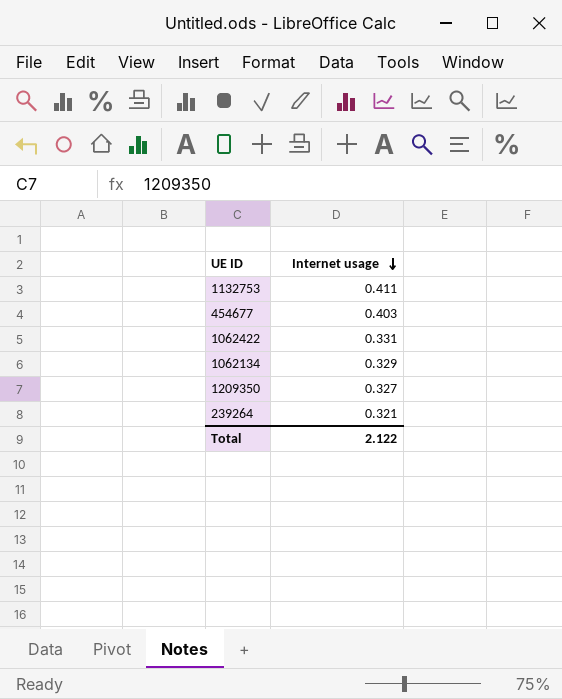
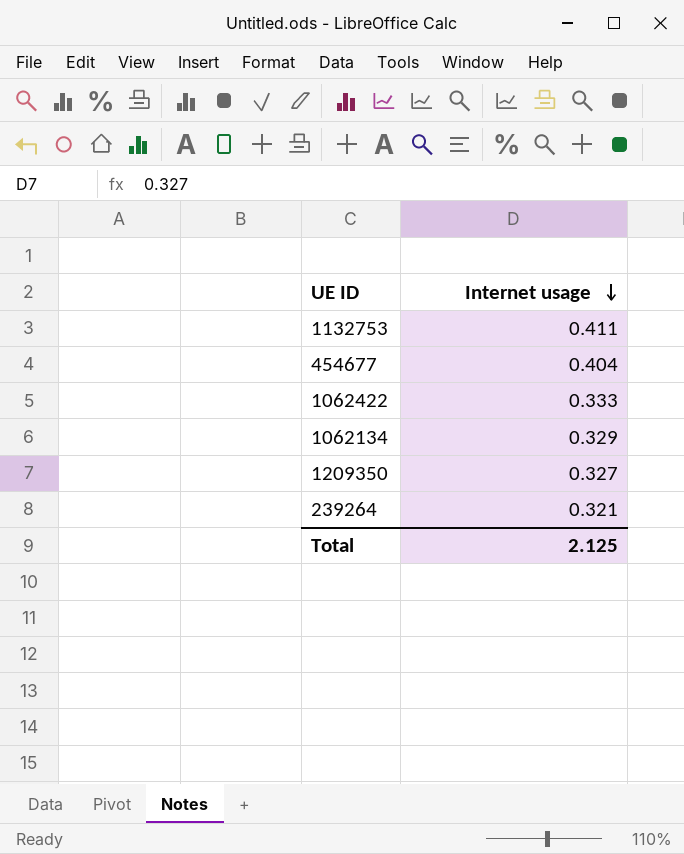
454677 | Internet usage: 0.403 -> 0.404
1062422 | Internet usage: 0.331 -> 0.333
Total | Internet usage: 2.122 -> 2.125

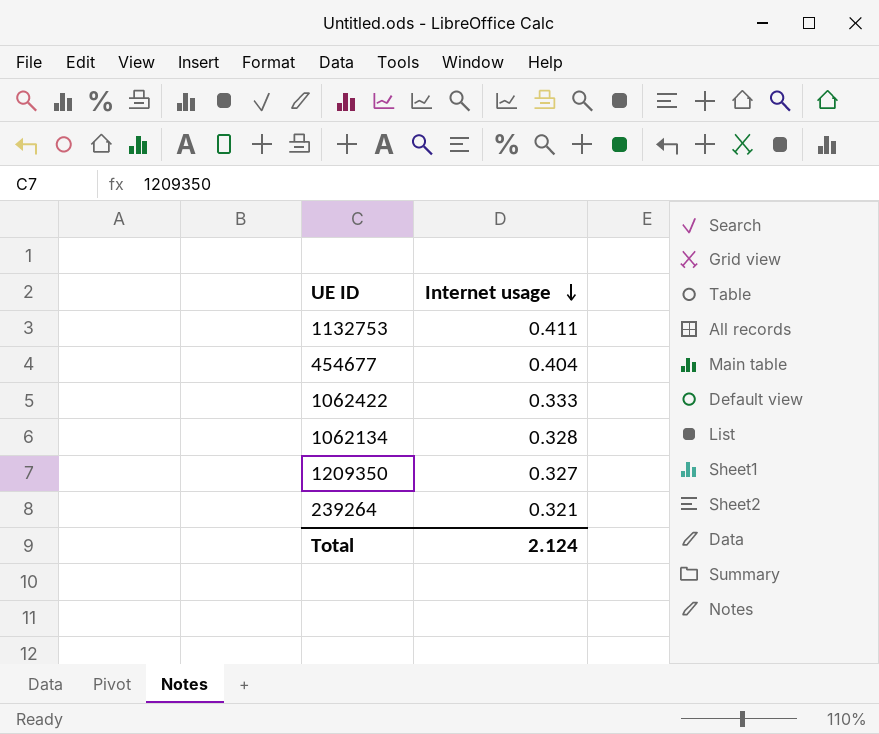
1062134 | Internet usage: 0.329 -> 0.328
Total | Internet usage: 2.125 -> 2.124

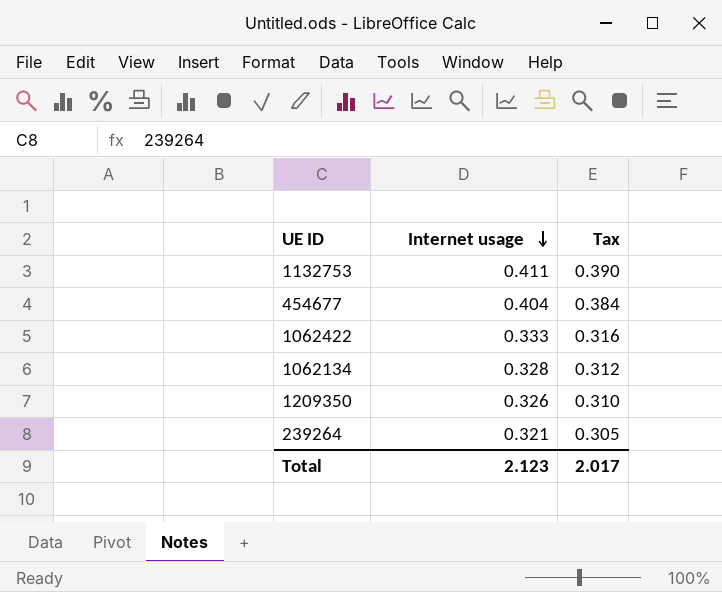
column Tax | formula: none -> [Internet usage] * 0.95
1209350 | Internet usage: 0.327 -> 0.326
Total | Internet usage: 2.124 -> 2.123

